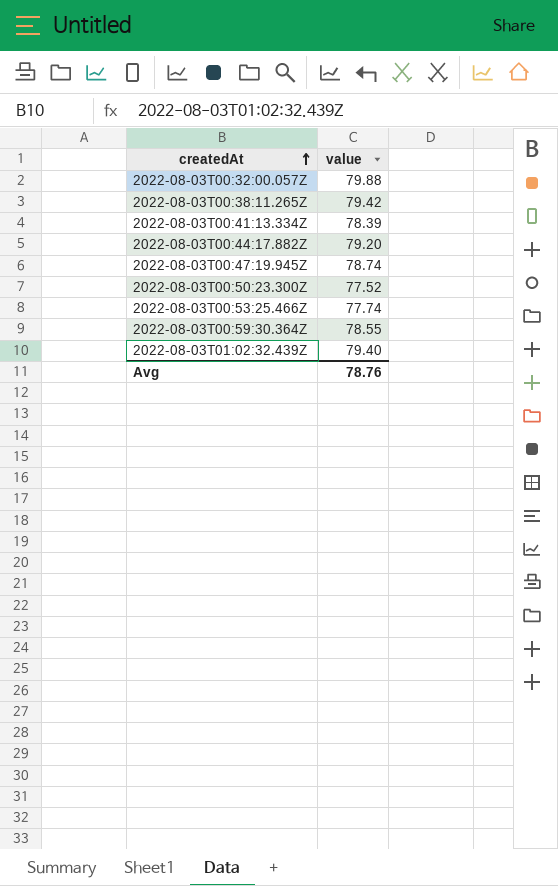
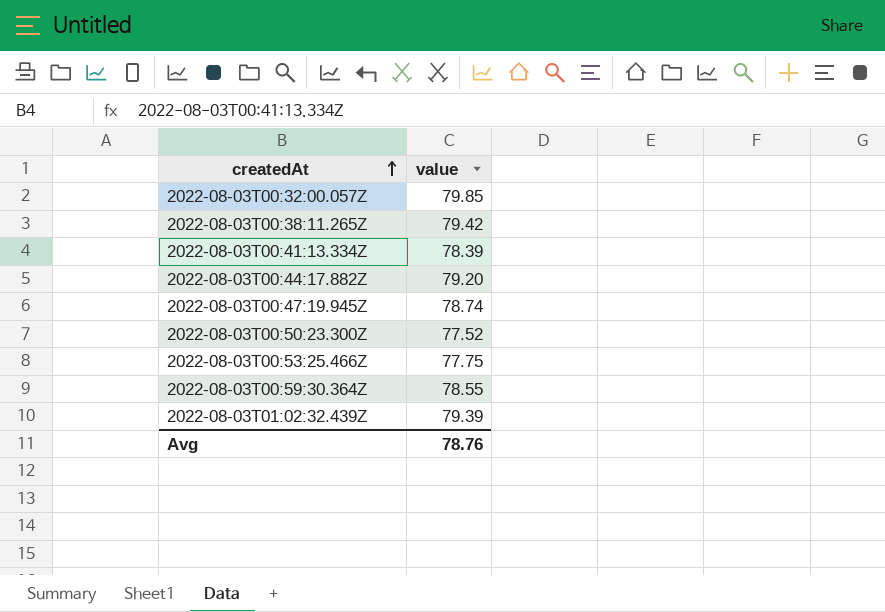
2022-08-03T00:32:00.057Z | value: 79.88 -> 79.85
2022-08-03T00:53:25.466Z | value: 77.74 -> 77.75
2022-08-03T01:02:32.439Z | value: 79.40 -> 79.39

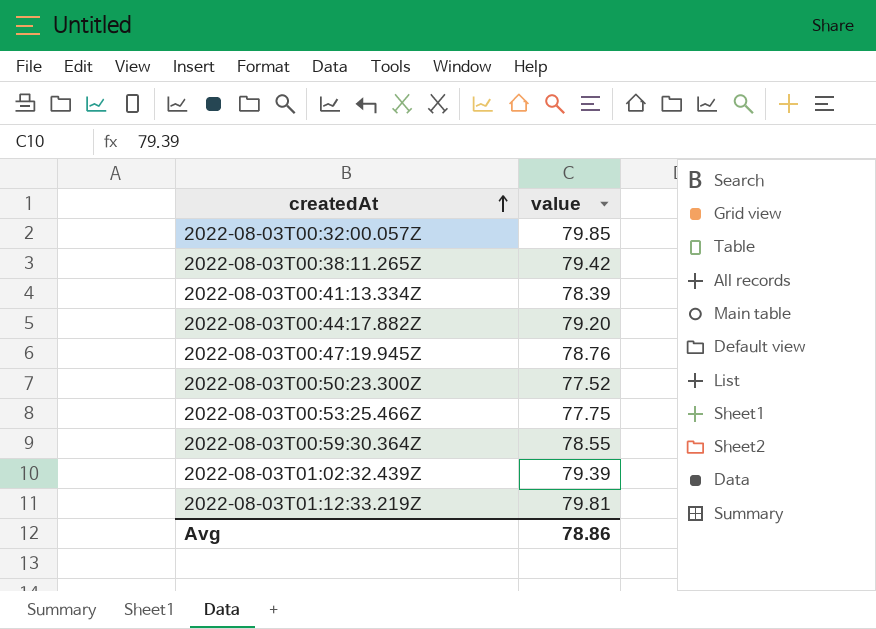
2022-08-03T00:47:19.945Z | value: 78.74 -> 78.76
row 2022-08-03T01:12:33.219Z: none -> 79.81
Avg | value: 78.76 -> 78.86

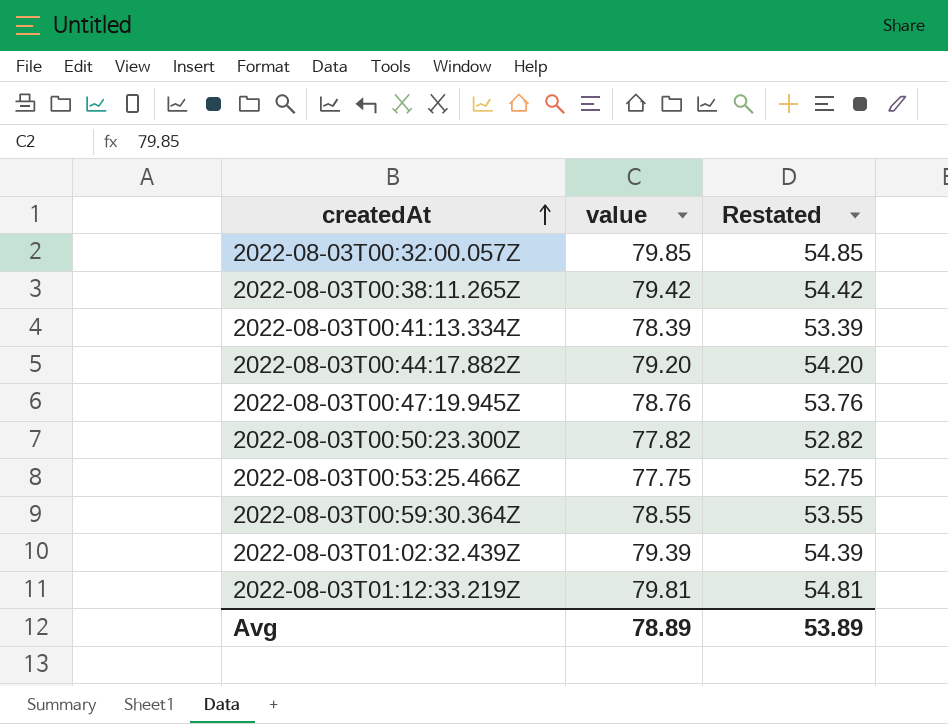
column Restated | formula: none -> [value] - 25
2022-08-03T00:50:23.300Z | value: 77.52 -> 77.82
Avg | value: 78.86 -> 78.89

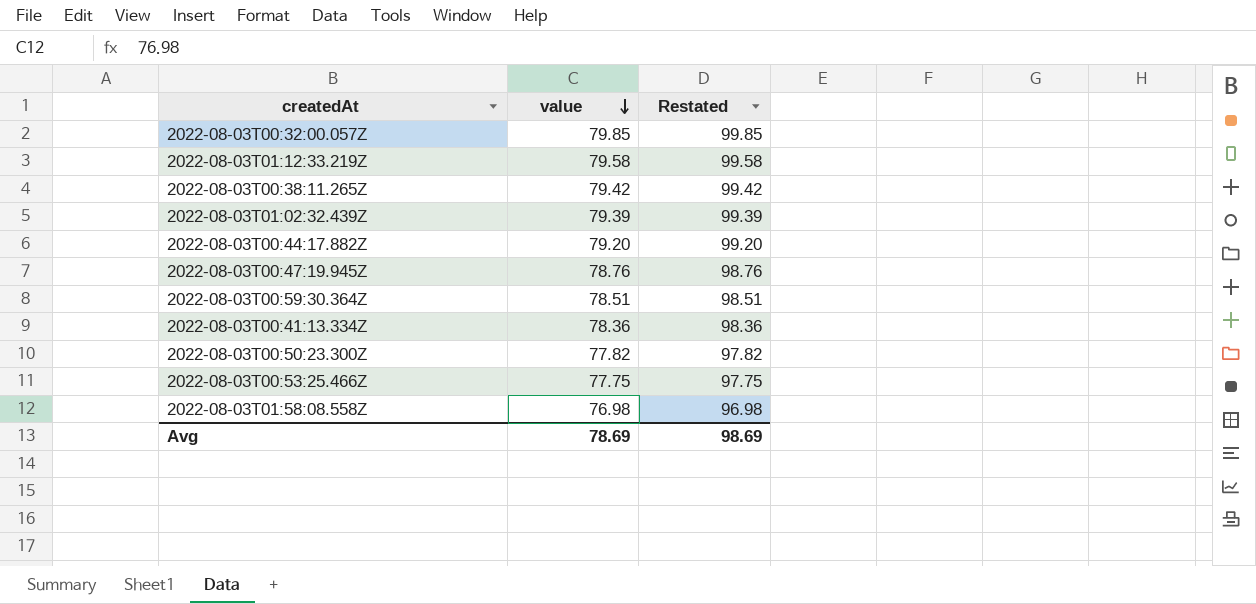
row order: createdAt ascending -> value descending
column Restated | formula: [value] - 25 -> [value] + 20
2022-08-03T01:12:33.219Z | value: 79.81 -> 79.58
2022-08-03T00:59:30.364Z | value: 78.55 -> 78.51
2022-08-03T00:41:13.334Z | value: 78.39 -> 78.36
row 2022-08-03T01:58:08.558Z: none -> 76.98 | 96.98
Avg | value: 78.89 -> 78.69
Avg | Restated: 53.89 -> 98.69

